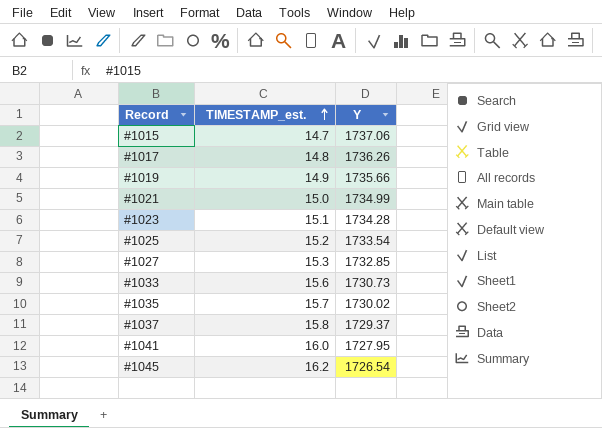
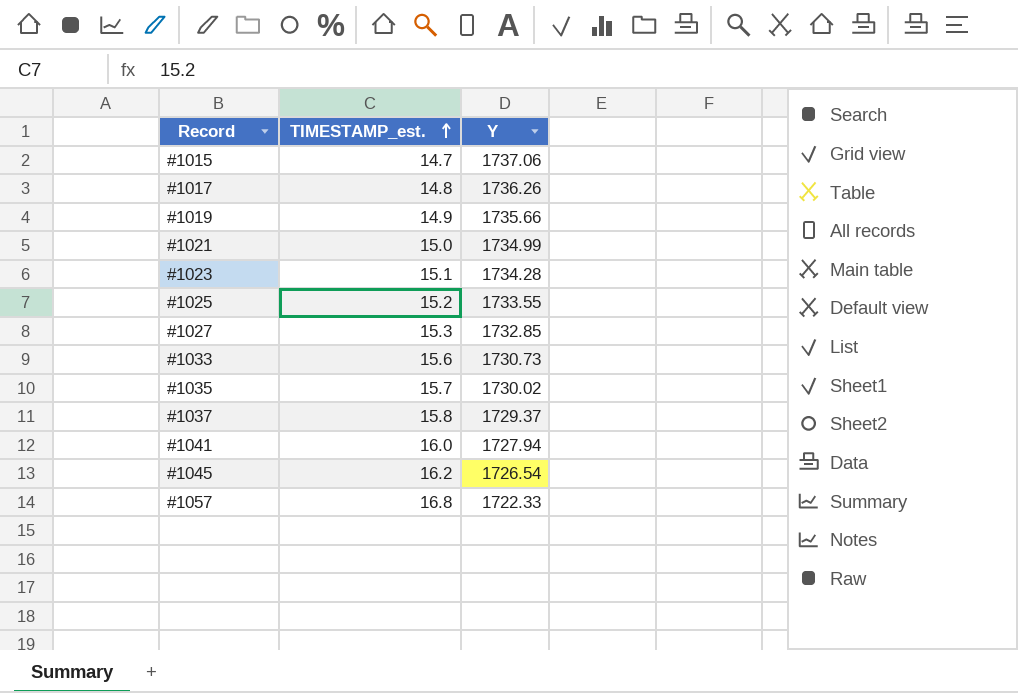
#1025 | Y: 1733.54 -> 1733.55
#1041 | Y: 1727.95 -> 1727.94
row #1057: none -> 16.8 | 1722.33

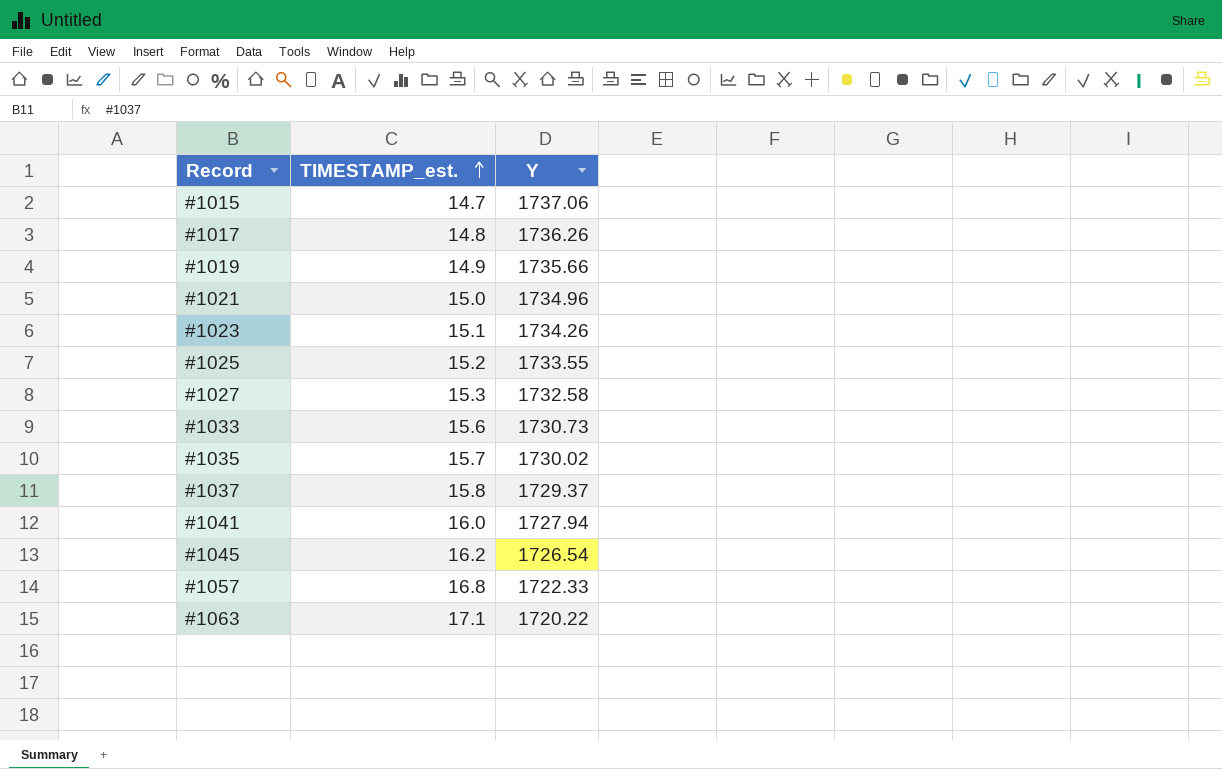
#1021 | Y: 1734.99 -> 1734.96
#1023 | Y: 1734.28 -> 1734.26
#1027 | Y: 1732.85 -> 1732.58
row #1063: none -> 17.1 | 1720.22

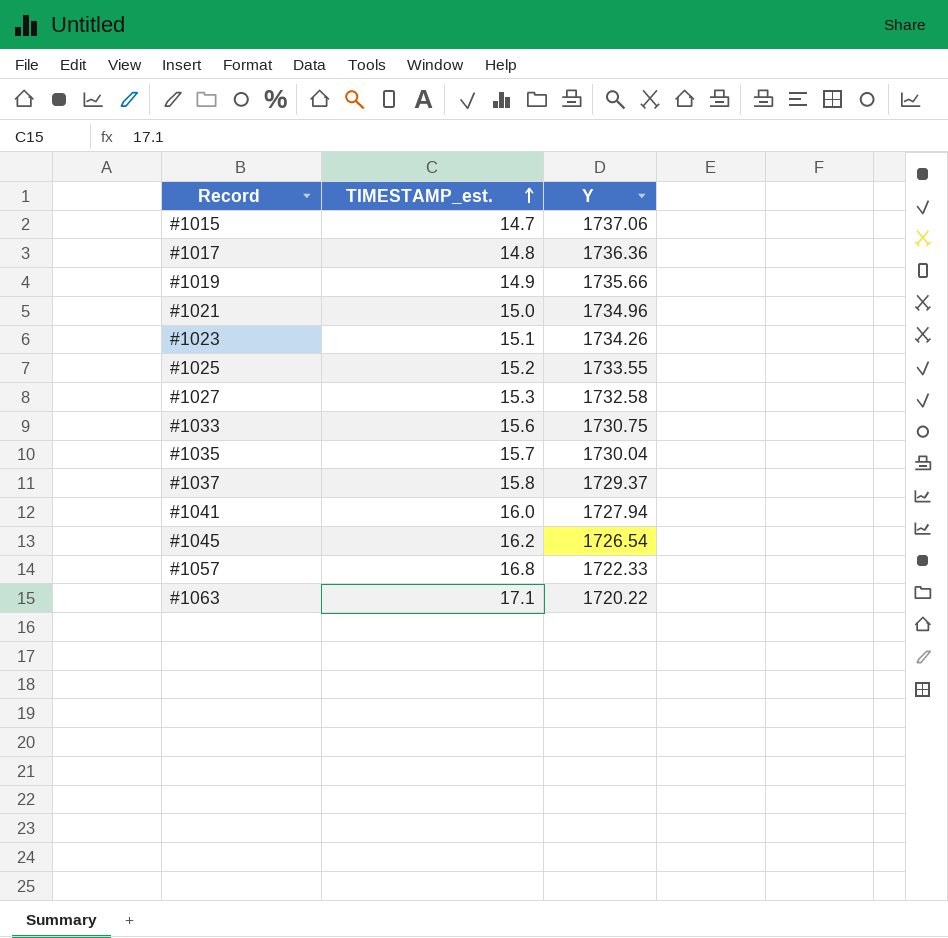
#1017 | Y: 1736.26 -> 1736.36
#1033 | Y: 1730.73 -> 1730.75
#1035 | Y: 1730.02 -> 1730.04

